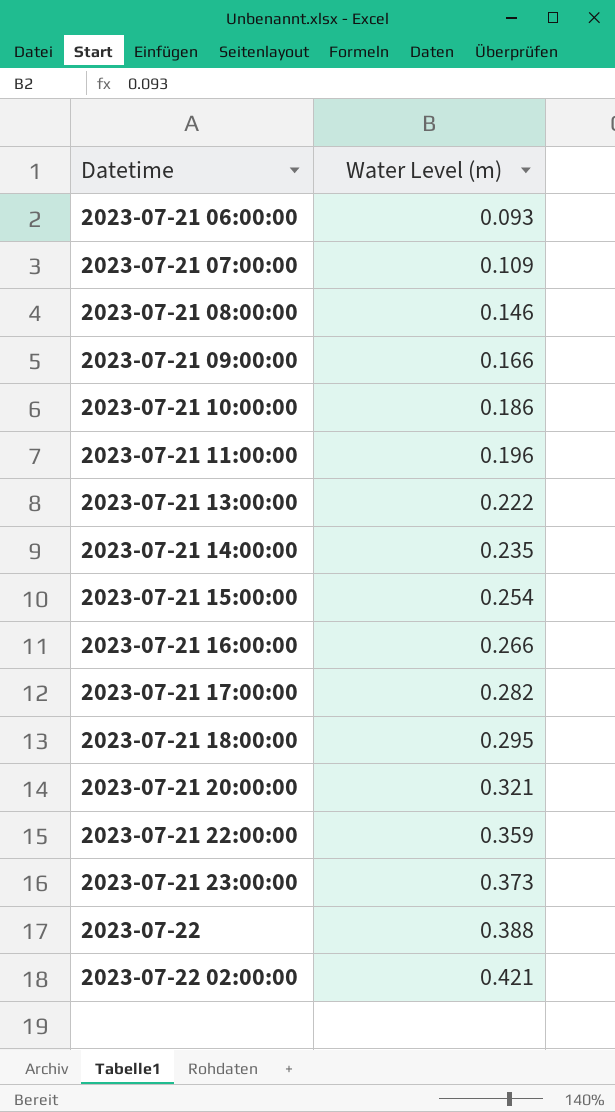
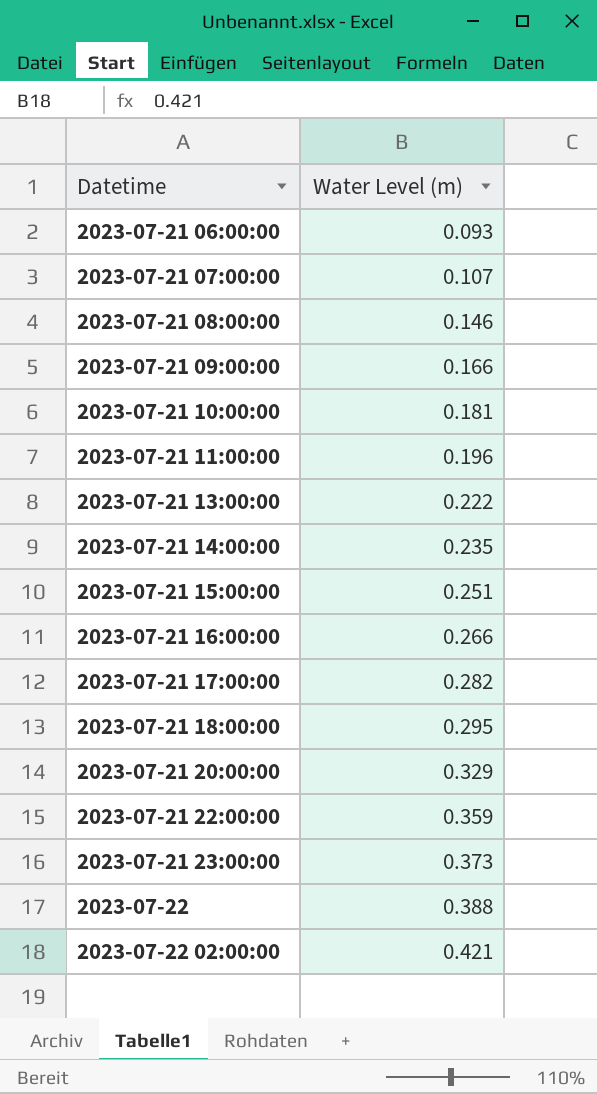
2023-07-21 07:00:00 | Water Level (m): 0.109 -> 0.107
2023-07-21 10:00:00 | Water Level (m): 0.186 -> 0.181
2023-07-21 15:00:00 | Water Level (m): 0.254 -> 0.251
2023-07-21 20:00:00 | Water Level (m): 0.321 -> 0.329

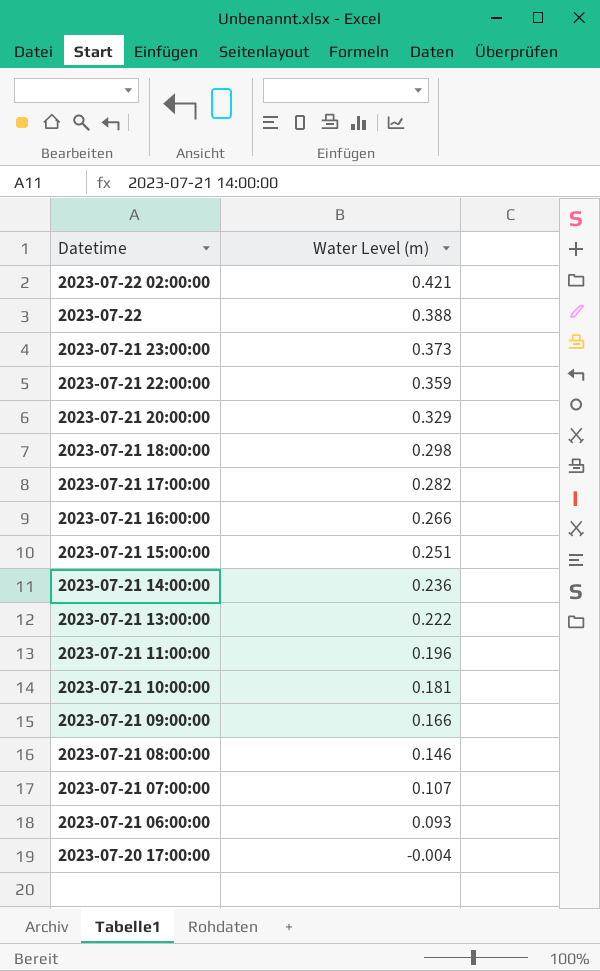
row order: Datetime ascending -> Datetime descending
2023-07-21 18:00:00 | Water Level (m): 0.295 -> 0.298
2023-07-21 14:00:00 | Water Level (m): 0.235 -> 0.236
row 2023-07-20 17:00:00: none -> -0.004

